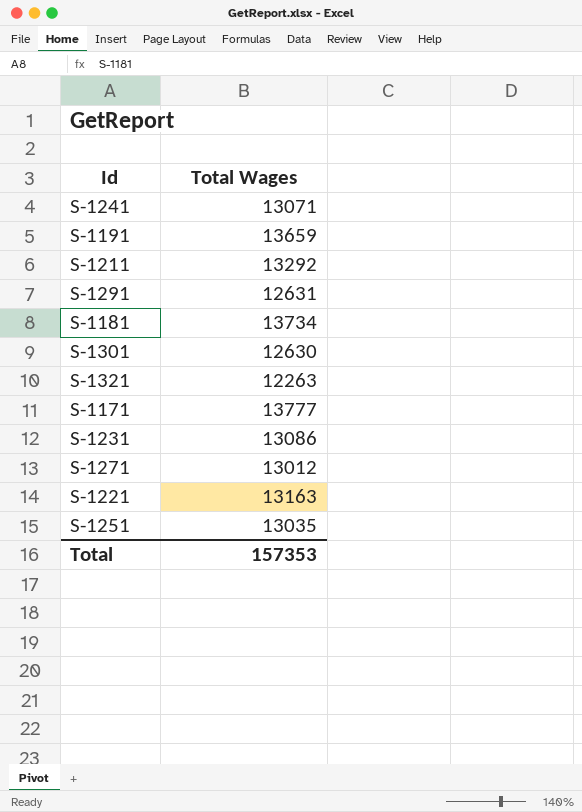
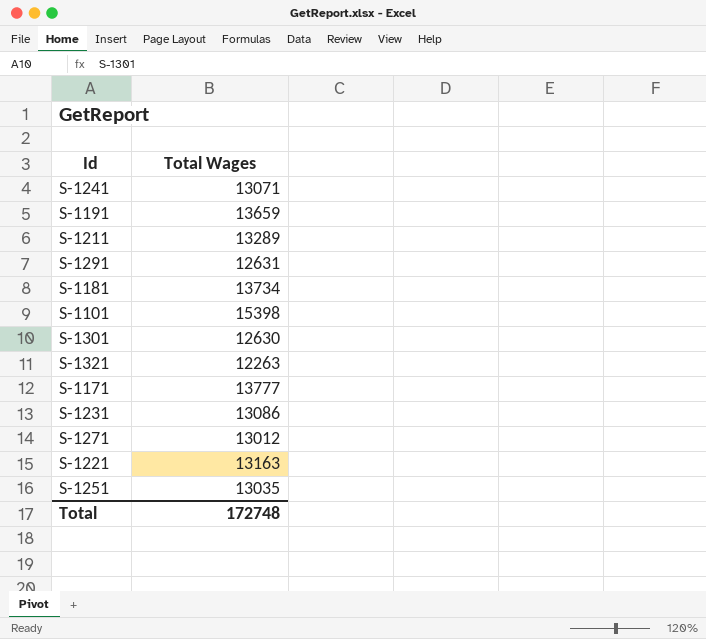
S-1211 | Total Wages: 13292 -> 13289
row S-1101: none -> 15398
Total | Total Wages: 157353 -> 172748

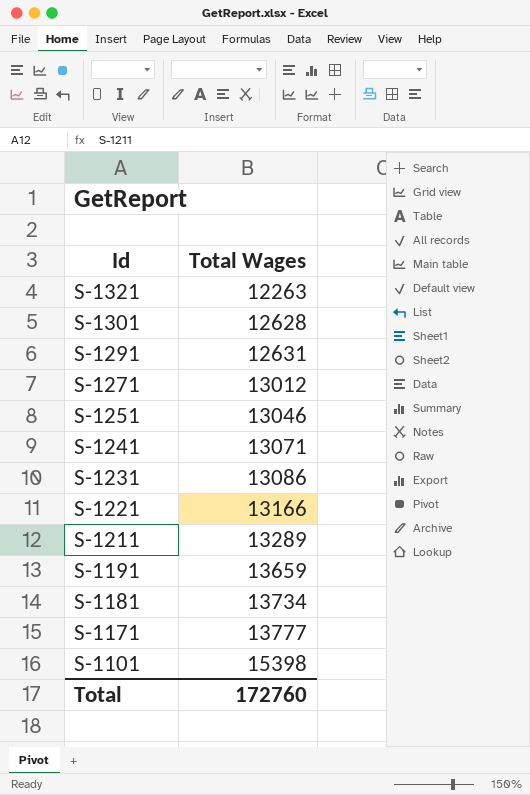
row order: none -> Id descending
S-1301 | Total Wages: 12630 -> 12628
S-1251 | Total Wages: 13035 -> 13046
S-1221 | Total Wages: 13163 -> 13166
Total | Total Wages: 172748 -> 172760

